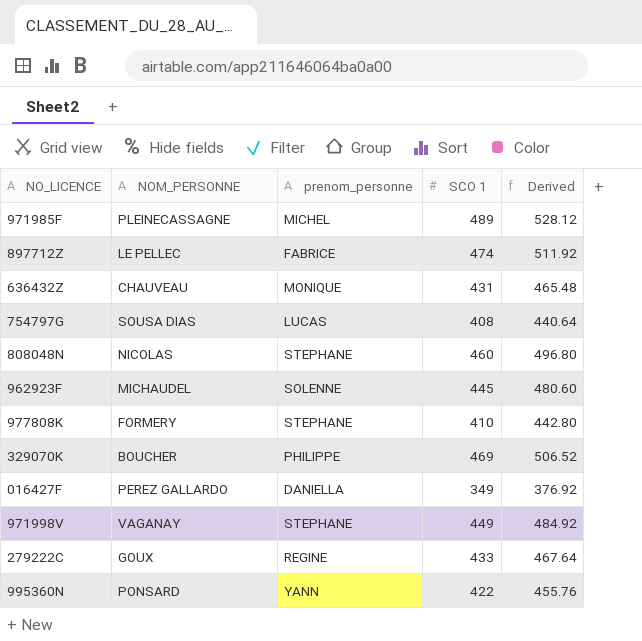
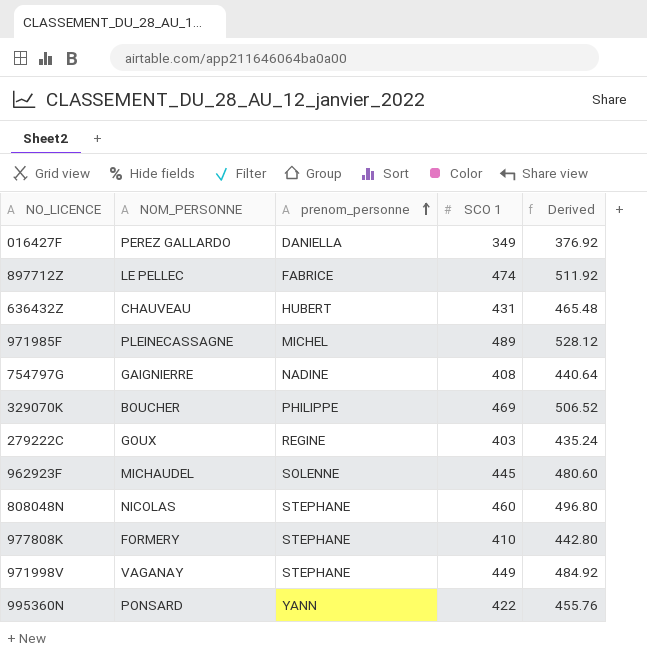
row order: none -> prenom_personne ascending
636432Z | prenom_personne: MONIQUE -> HUBERT
754797G | NOM_PERSONNE: SOUSA DIAS -> GAIGNIERRE
754797G | prenom_personne: LUCAS -> NADINE
279222C | SCO 1: 433 -> 403
279222C | Derived: 467.64 -> 435.24

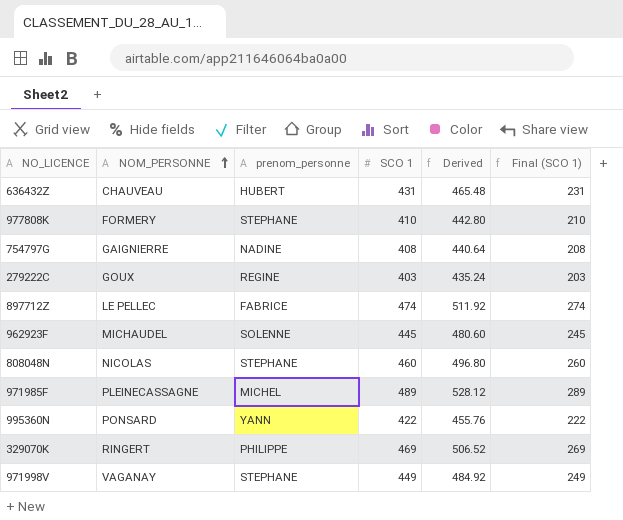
row order: prenom_personne ascending -> NOM_PERSONNE ascending
column Final (SCO 1) | formula: none -> [SCO 1] - 200
row 016427F: PEREZ GALLARDO | DANIELLA | 349 | 376.92 -> none
329070K | NOM_PERSONNE: BOUCHER -> RINGERT

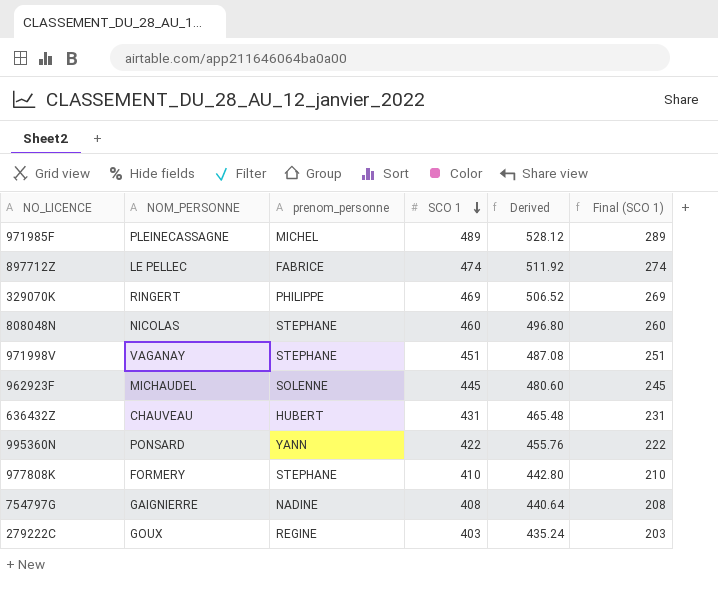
row order: NOM_PERSONNE ascending -> SCO 1 descending
971998V | SCO 1: 449 -> 451
971998V | Derived: 484.92 -> 487.08
971998V | Final (SCO 1): 249 -> 251

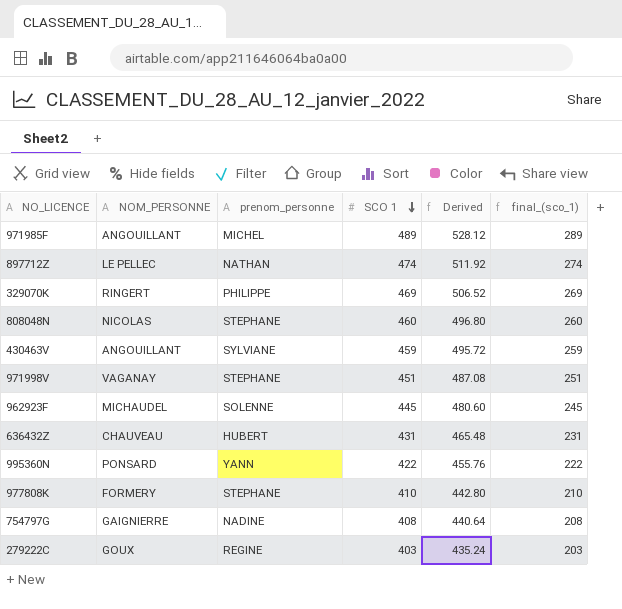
column name: Final (SCO 1) -> final_(sco_1)
971985F | NOM_PERSONNE: PLEINECASSAGNE -> ANGOUILLANT
897712Z | prenom_personne: FABRICE -> NATHAN
row 430463V: none -> ANGOUILLANT | SYLVIANE | 459 | 495.72 | 259

